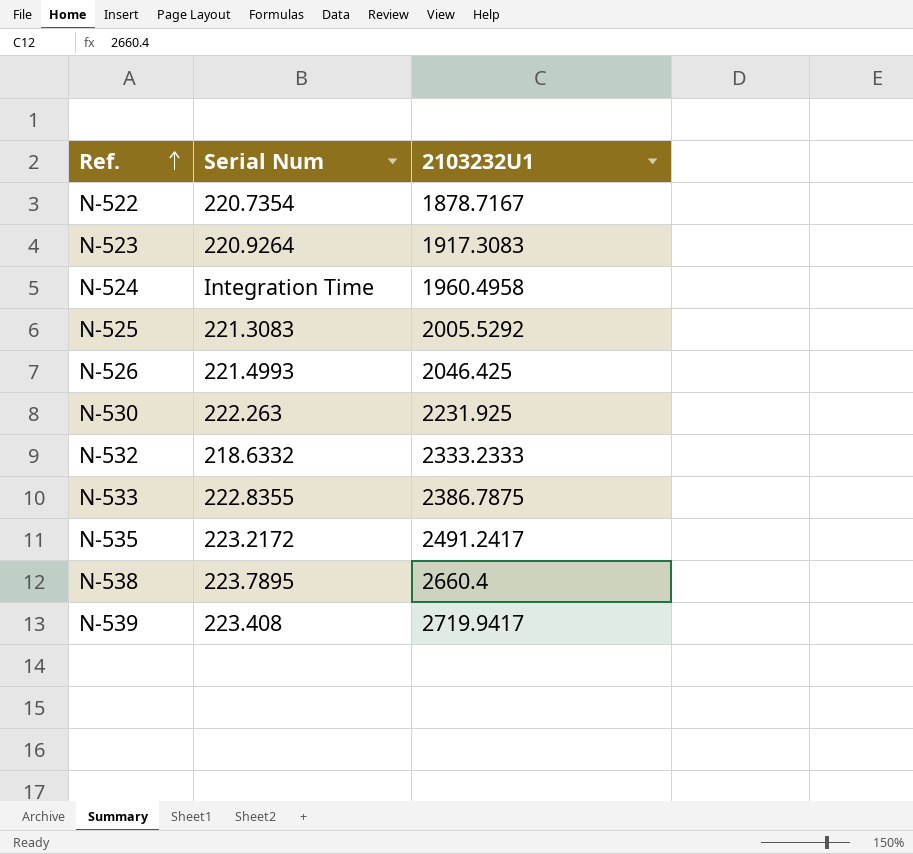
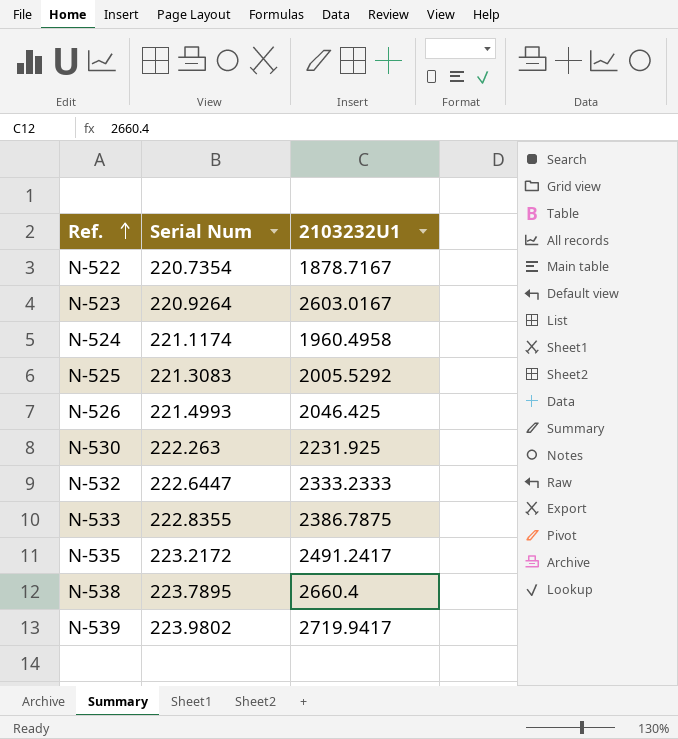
N-523 | 2103232U1: 1917.3083 -> 2603.0167
N-524 | Serial Num: Integration Time -> 221.1174
N-532 | Serial Num: 218.6332 -> 222.6447
N-539 | Serial Num: 223.408 -> 223.9802

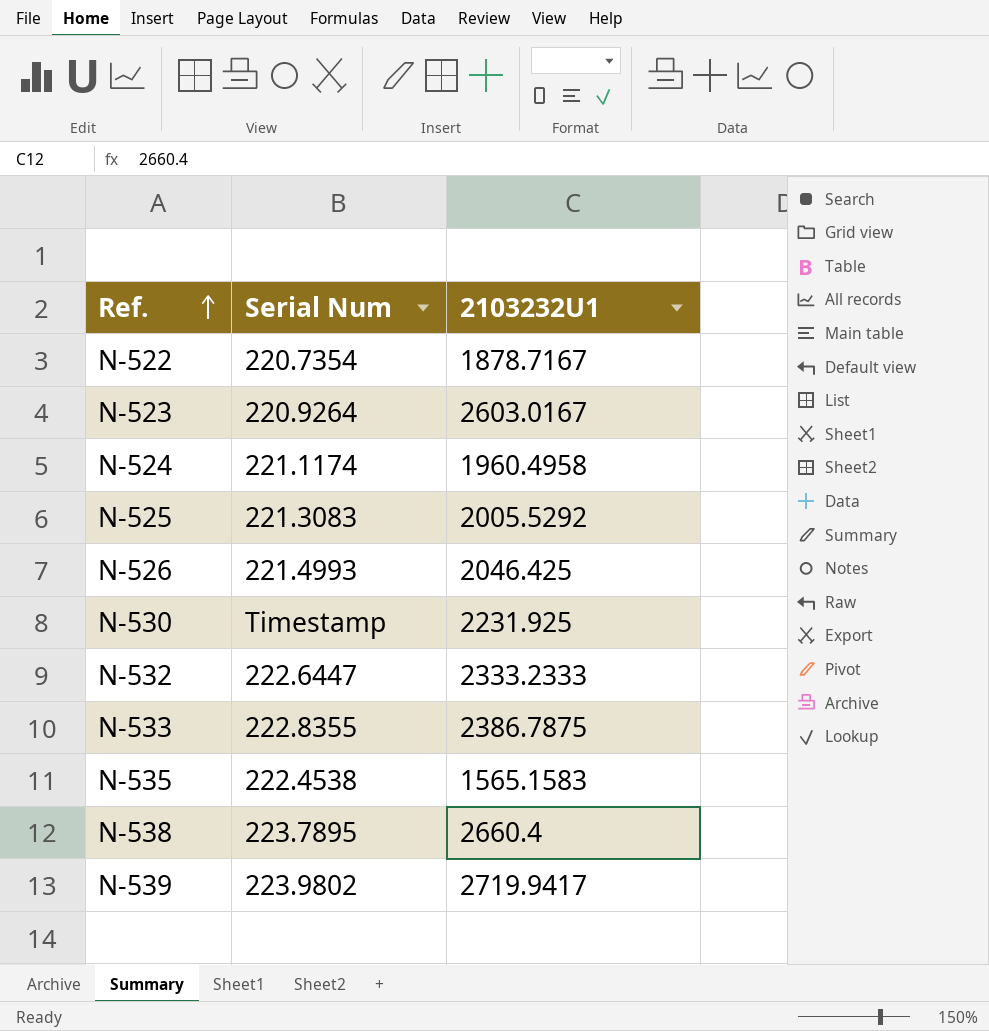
N-530 | Serial Num: 222.263 -> Timestamp
N-535 | Serial Num: 223.2172 -> 222.4538
N-535 | 2103232U1: 2491.2417 -> 1565.1583

